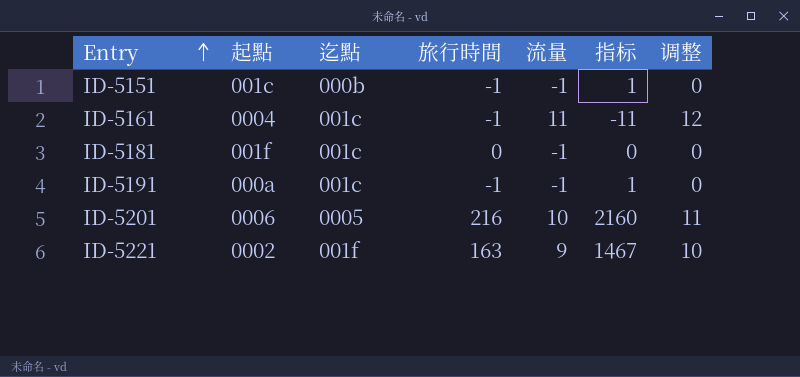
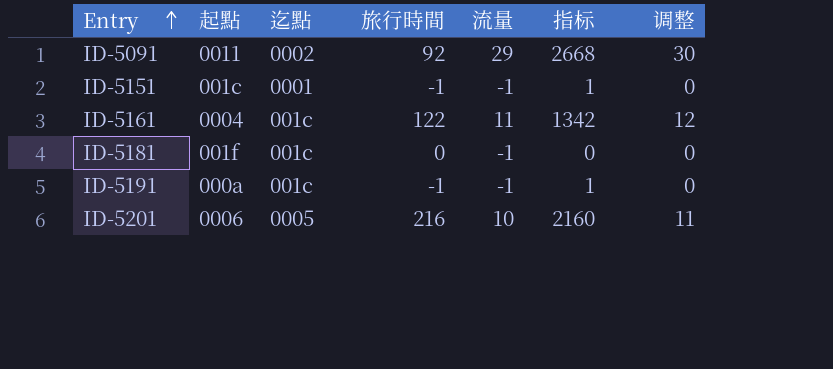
row ID-5221: 0002 | 001f | 163 | 9 | 1467 | 10 -> none
row ID-5091: none -> 0011 | 0002 | 92 | 29 | 2668 | 30
ID-5151 | 迄點: 000b -> 0001
ID-5161 | 旅行時間: -1 -> 122
ID-5161 | 指标: -11 -> 1342

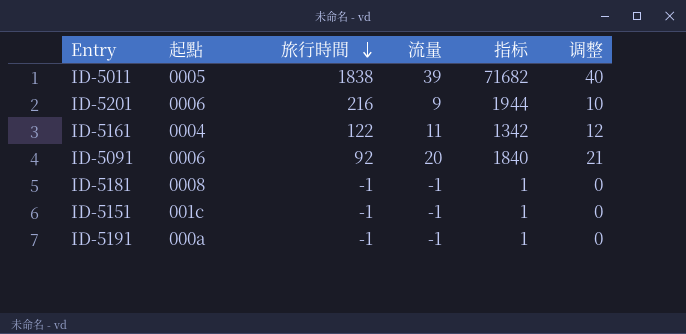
row order: Entry ascending -> 旅行時間 descending
column 迄點 | position: 3 -> none
row ID-5011: none -> 0005 | 1838 | 39 | 71682 | 40
ID-5201 | 流量: 10 -> 9
ID-5201 | 指标: 2160 -> 1944
ID-5201 | 调整: 11 -> 10
ID-5091 | 起點: 0011 -> 0006
ID-5091 | 流量: 29 -> 20
ID-5091 | 指标: 2668 -> 1840
ID-5091 | 调整: 30 -> 21
ID-5181 | 起點: 001f -> 0008
ID-5181 | 旅行時間: 0 -> -1
ID-5181 | 指标: 0 -> 1

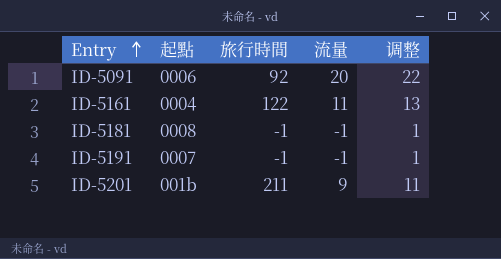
row order: 旅行時間 descending -> Entry ascending
column 指标 | formula: [旅行時間] * [流量] -> none
column 调整 | formula: [流量] + 1 -> [流量] + 2
row ID-5011: 0005 | 1838 | 39 | 71682 | 40 -> none
row ID-5151: 001c | -1 | -1 | 1 | 0 -> none
ID-5191 | 起點: 000a -> 0007
ID-5201 | 起點: 0006 -> 001b
ID-5201 | 旅行時間: 216 -> 211

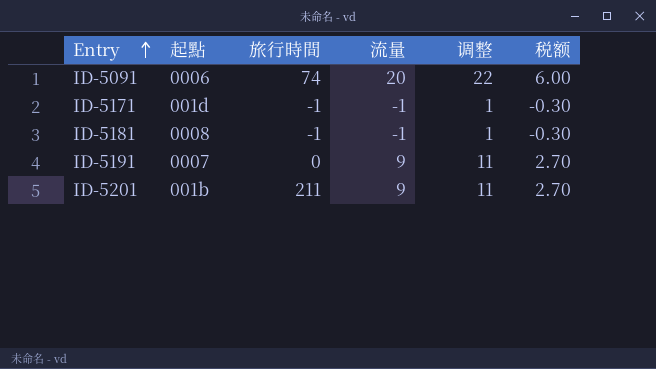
column 税额 | formula: none -> [流量] * 0.3
row ID-5161: 0004 | 122 | 11 | 13 -> none
ID-5091 | 旅行時間: 92 -> 74
row ID-5171: none -> 001d | -1 | -1 | 1 | -0.30
ID-5191 | 旅行時間: -1 -> 0
ID-5191 | 流量: -1 -> 9
ID-5191 | 调整: 1 -> 11

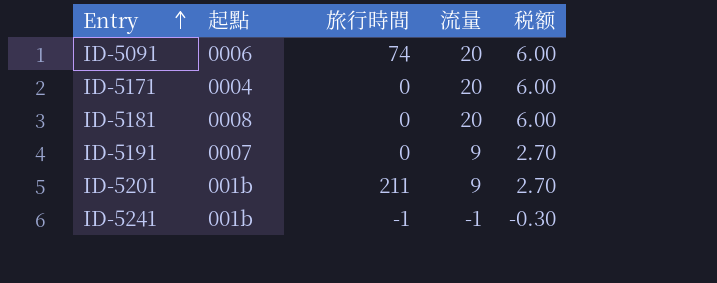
column 调整 | formula: [流量] + 2 -> none
ID-5171 | 起點: 001d -> 0004
ID-5171 | 旅行時間: -1 -> 0
ID-5171 | 流量: -1 -> 20
ID-5171 | 税额: -0.30 -> 6.00
ID-5181 | 旅行時間: -1 -> 0
ID-5181 | 流量: -1 -> 20
ID-5181 | 税额: -0.30 -> 6.00
row ID-5241: none -> 001b | -1 | -1 | -0.30

